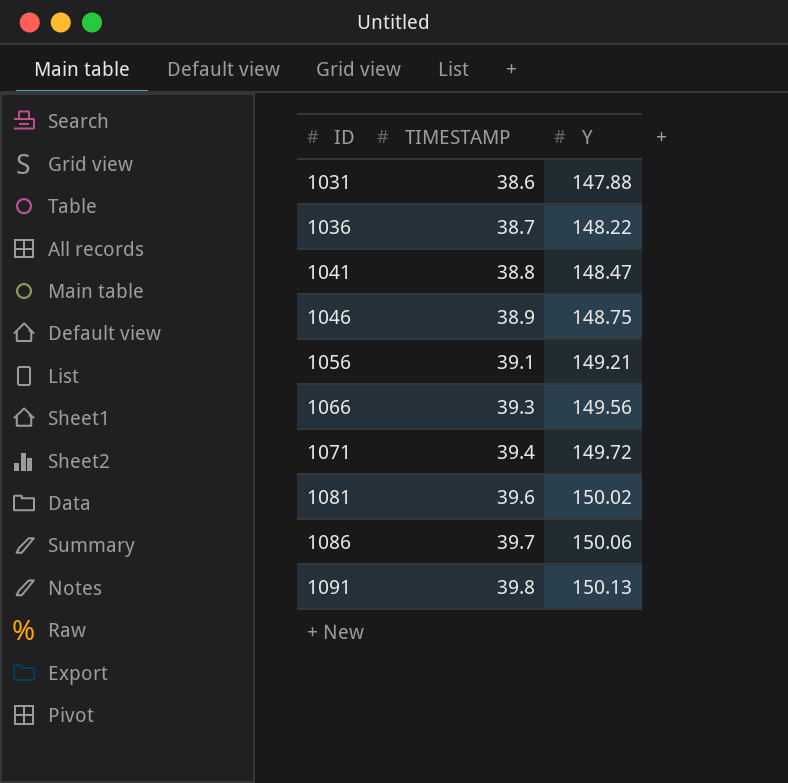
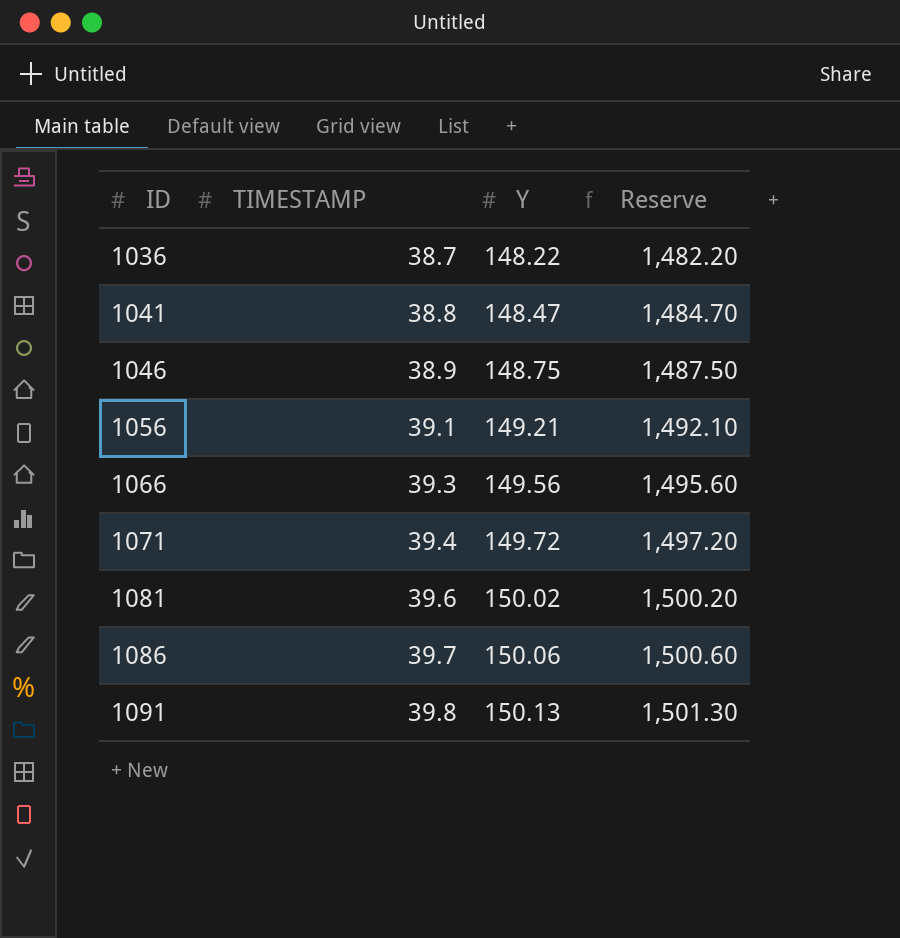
column Reserve | formula: none -> [Y] * 10
row 1031: 38.6 | 147.88 -> none

